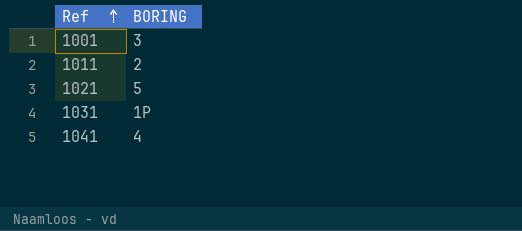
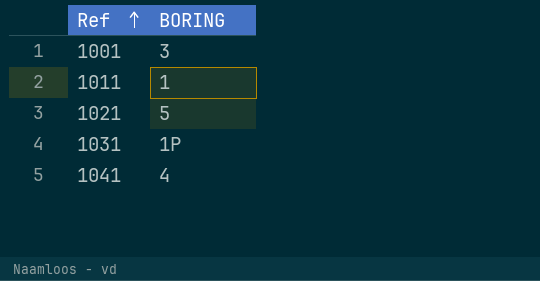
1011 | BORING: 2 -> 1

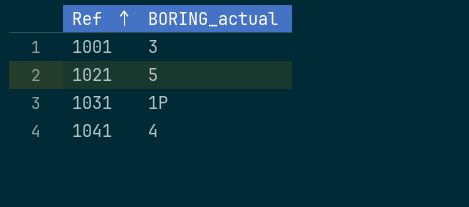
column name: BORING -> BORING_actual
row 1011: 1 -> none

